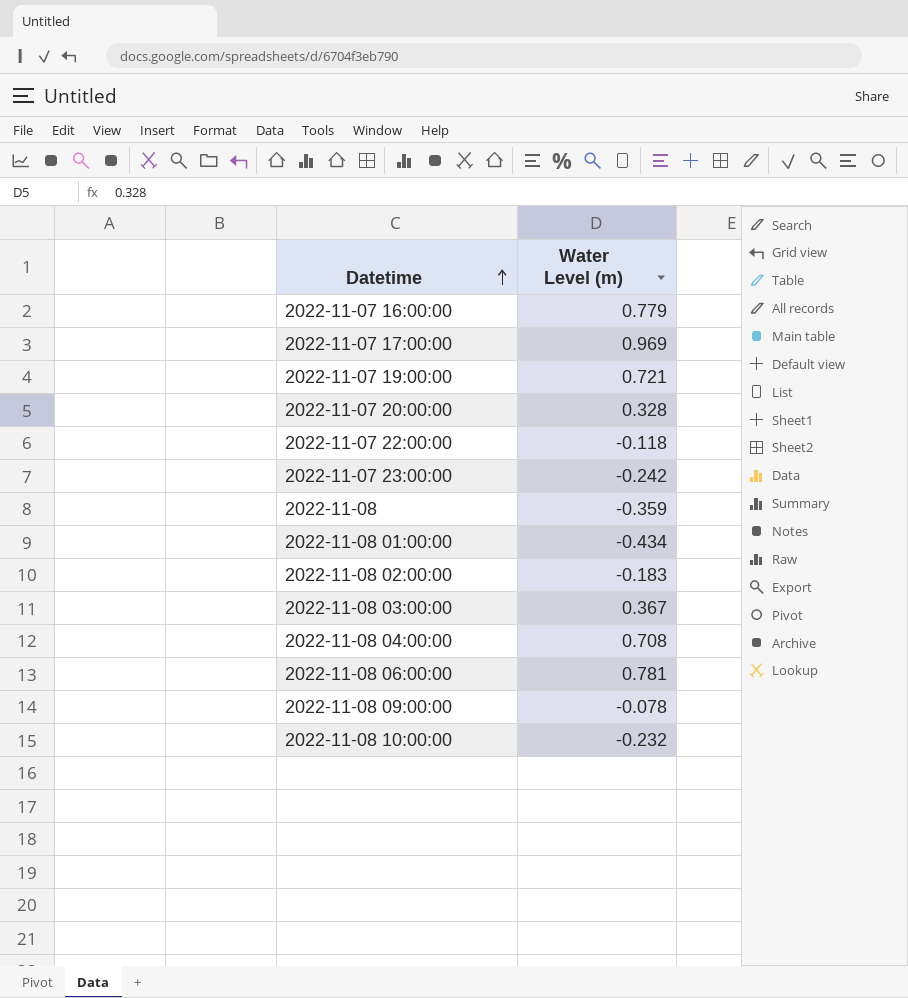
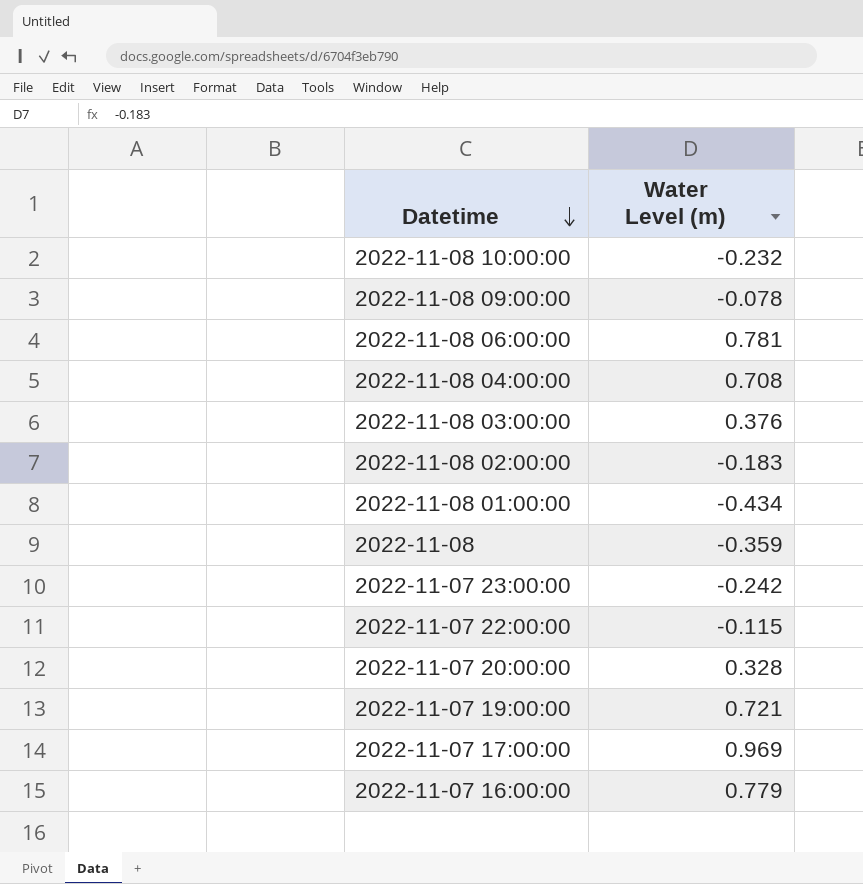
row order: Datetime ascending -> Datetime descending
2022-11-08 03:00:00 | Water Level (m): 0.367 -> 0.376
2022-11-07 22:00:00 | Water Level (m): -0.118 -> -0.115

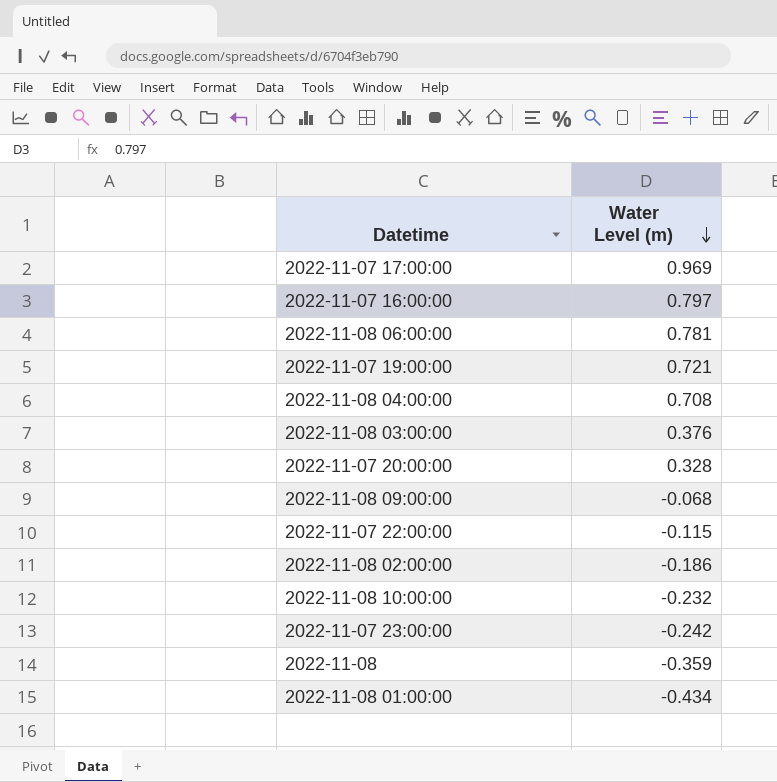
row order: Datetime descending -> Water Level (m) descending
2022-11-07 16:00:00 | Water Level (m): 0.779 -> 0.797
2022-11-08 09:00:00 | Water Level (m): -0.078 -> -0.068
2022-11-08 02:00:00 | Water Level (m): -0.183 -> -0.186

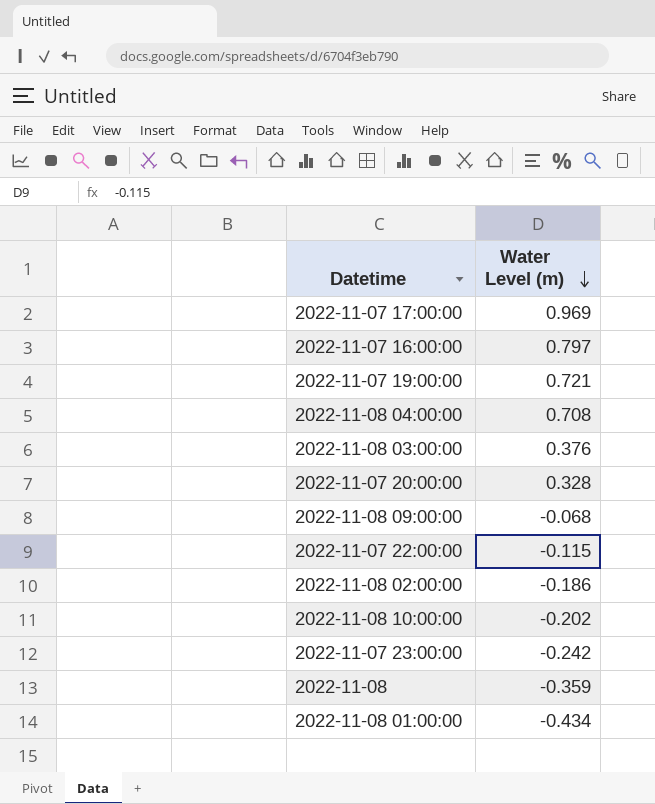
row 2022-11-08 06:00:00: 0.781 -> none
2022-11-08 10:00:00 | Water Level (m): -0.232 -> -0.202

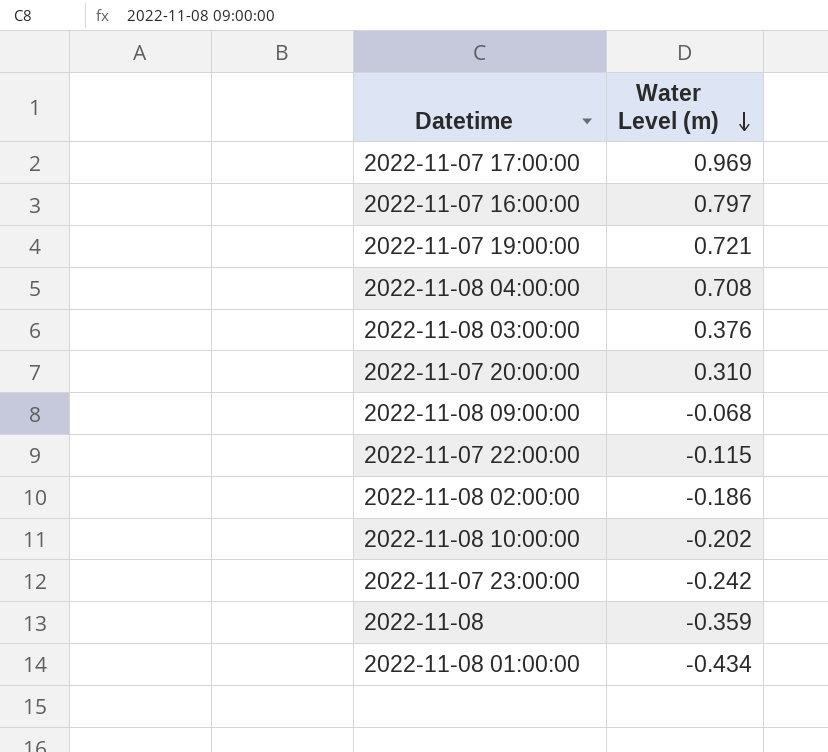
2022-11-07 20:00:00 | Water Level (m): 0.328 -> 0.310

